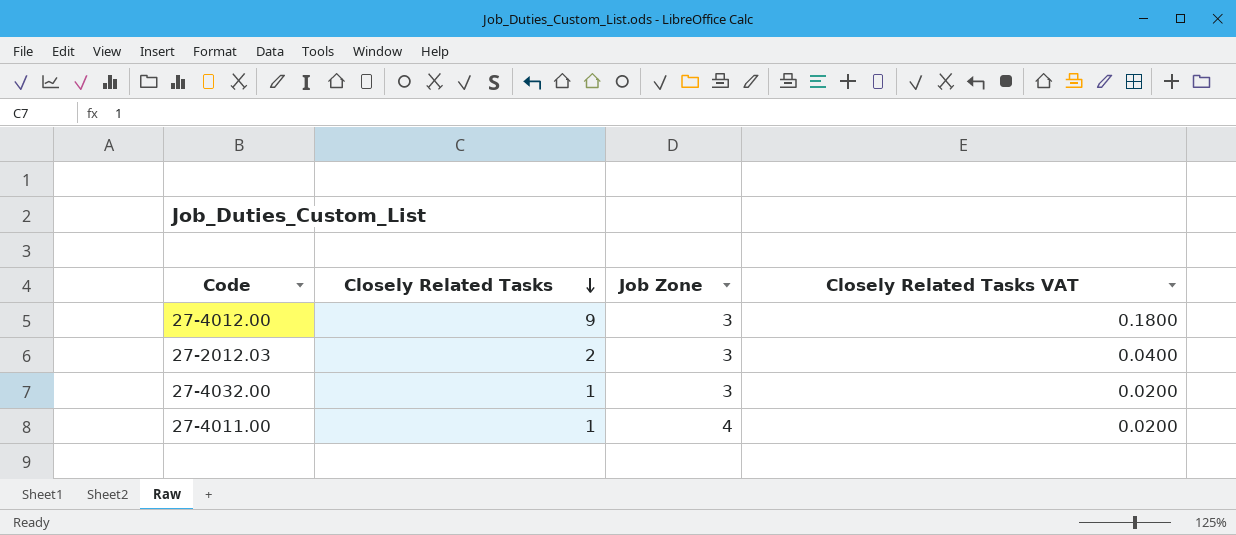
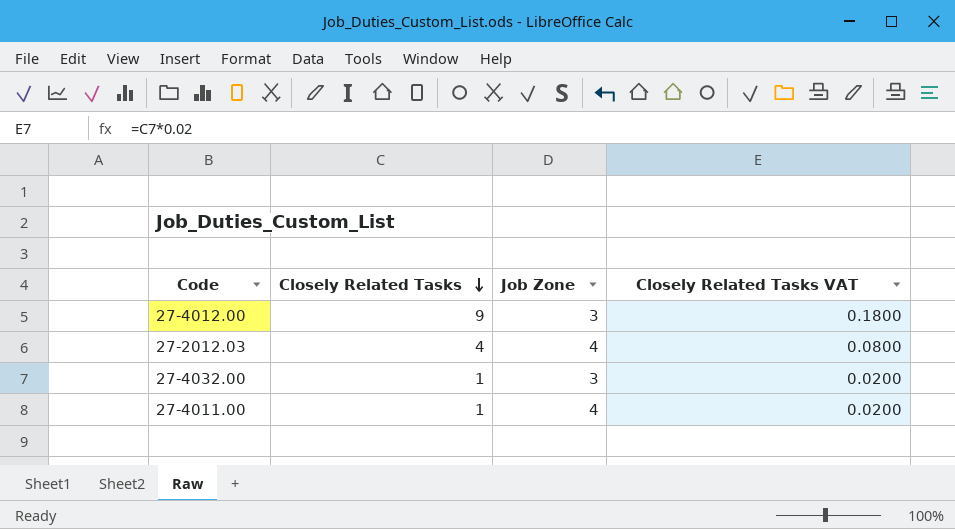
27-2012.03 | Closely Related Tasks: 2 -> 4
27-2012.03 | Job Zone: 3 -> 4
27-2012.03 | Closely Related Tasks VAT: 0.0400 -> 0.0800

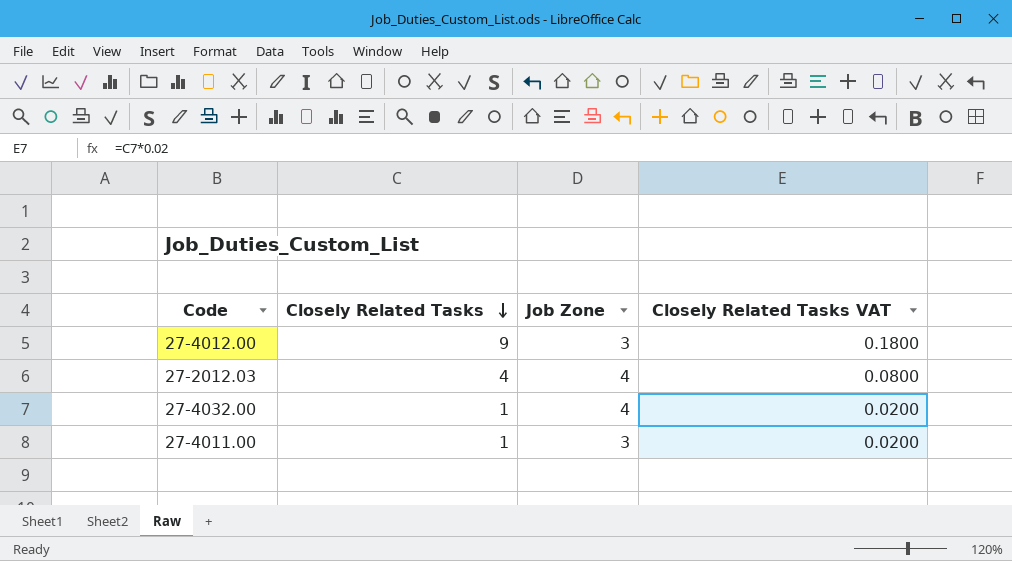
27-4032.00 | Job Zone: 3 -> 4
27-4011.00 | Job Zone: 4 -> 3

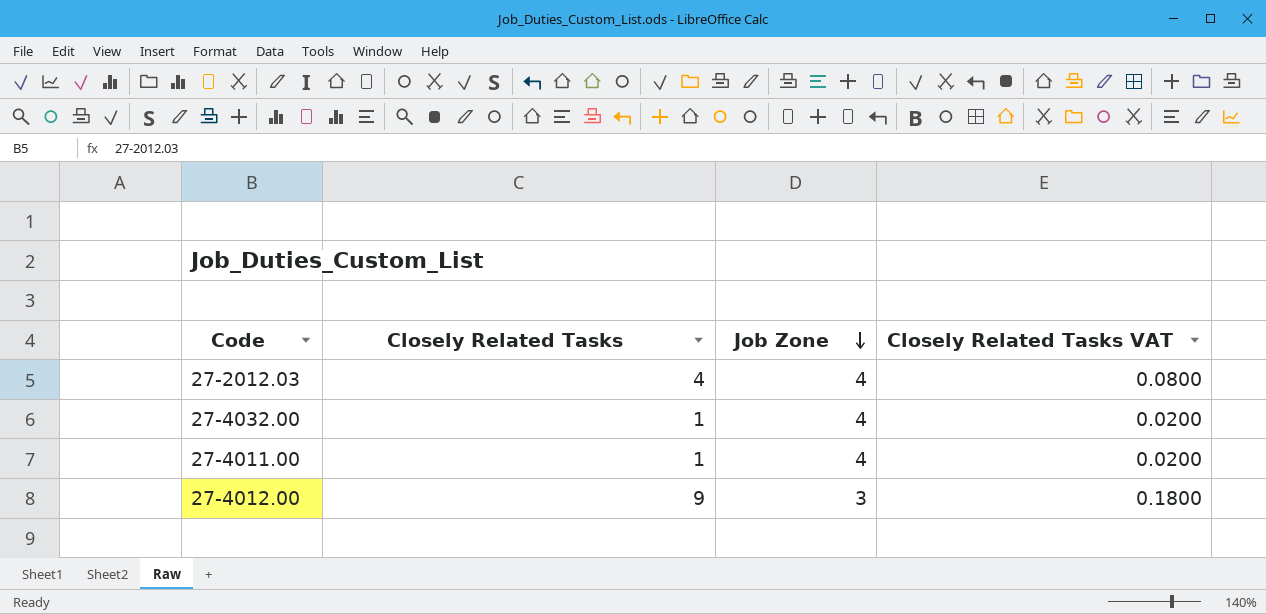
row order: Closely Related Tasks descending -> Job Zone descending
27-4011.00 | Job Zone: 3 -> 4

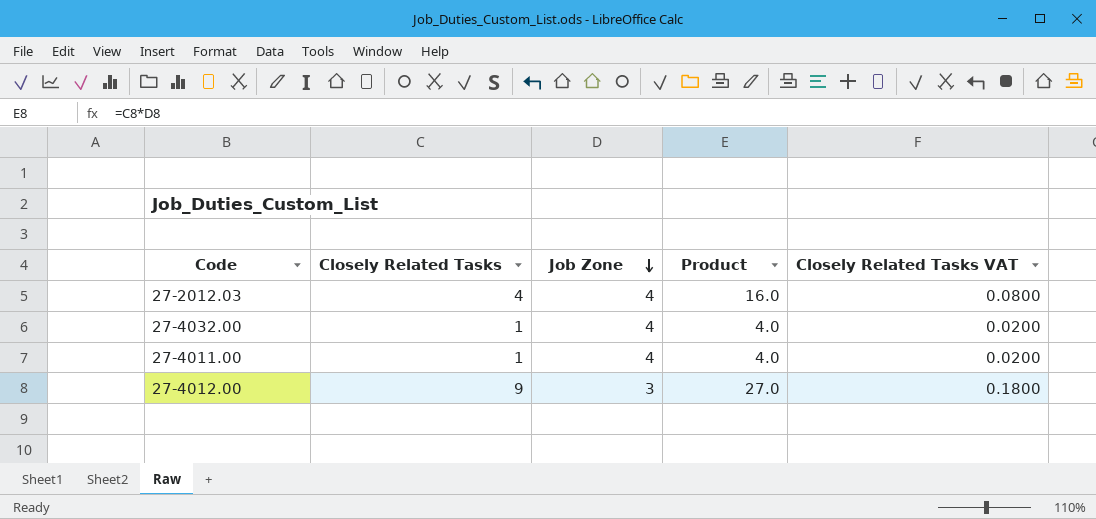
column Product | formula: none -> [Closely Related Tasks] * [Job Zone]

